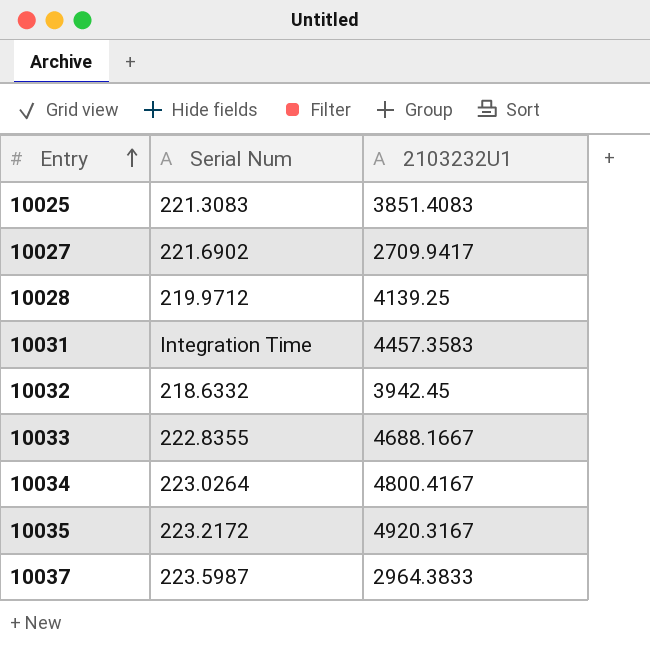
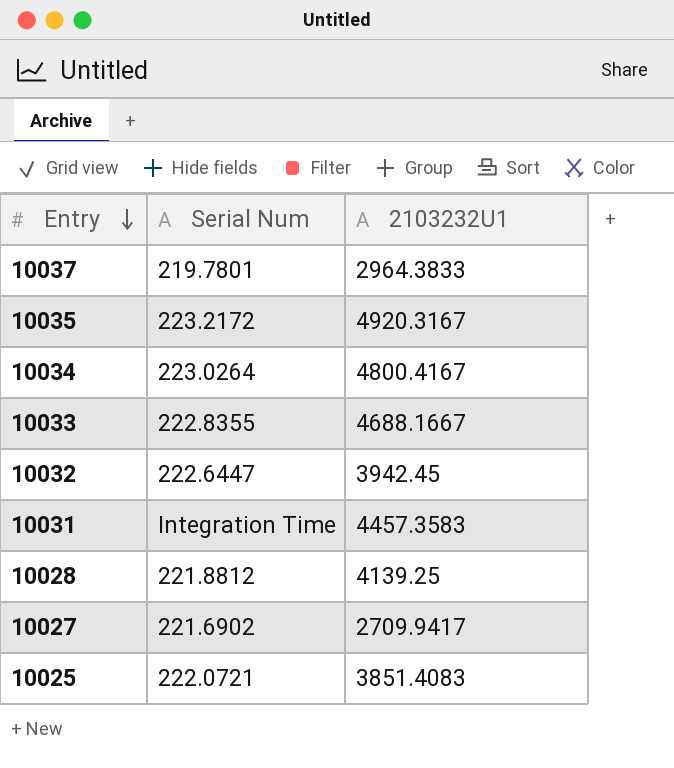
row order: Entry ascending -> Entry descending
10037 | Serial Num: 223.5987 -> 219.7801
10032 | Serial Num: 218.6332 -> 222.6447
10028 | Serial Num: 219.9712 -> 221.8812
10025 | Serial Num: 221.3083 -> 222.0721

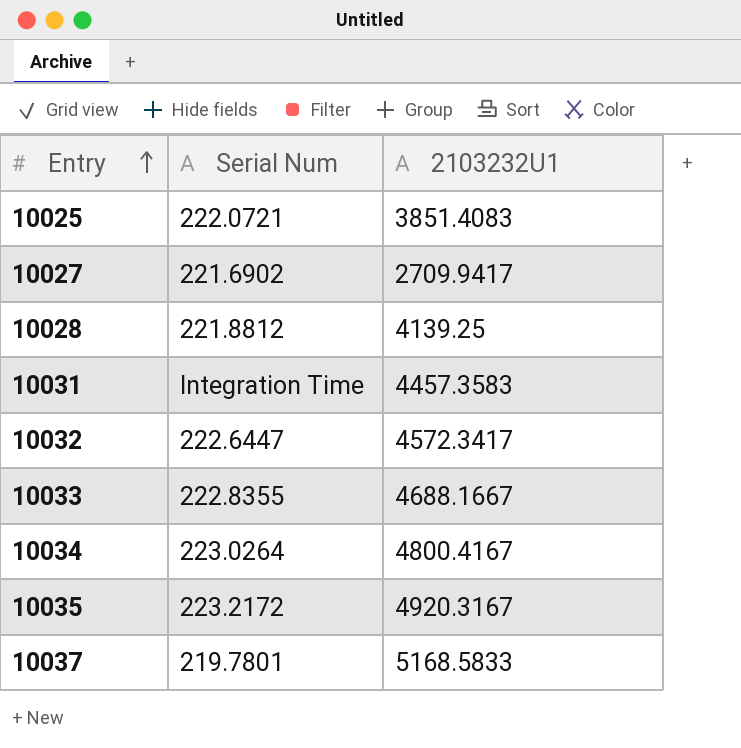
row order: Entry descending -> Entry ascending
10032 | 2103232U1: 3942.45 -> 4572.3417
10037 | 2103232U1: 2964.3833 -> 5168.5833

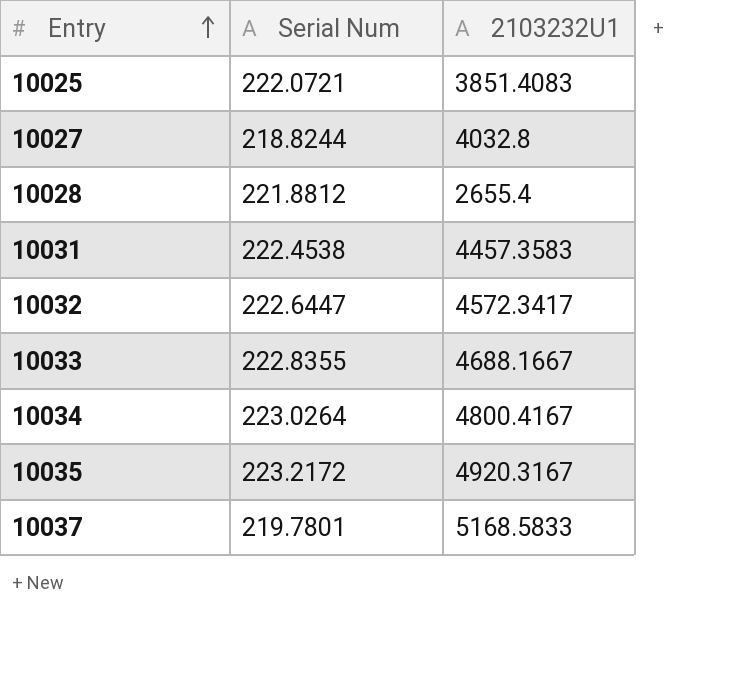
10027 | Serial Num: 221.6902 -> 218.8244
10027 | 2103232U1: 2709.9417 -> 4032.8
10028 | 2103232U1: 4139.25 -> 2655.4
10031 | Serial Num: Integration Time -> 222.4538

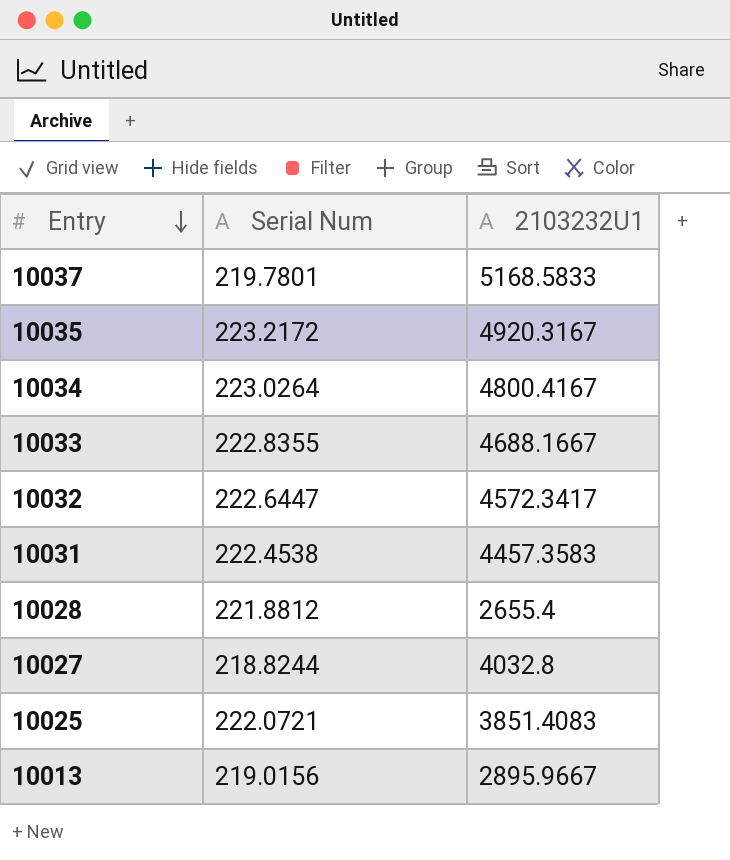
row order: Entry ascending -> Entry descending
row 10013: none -> 219.0156 | 2895.9667

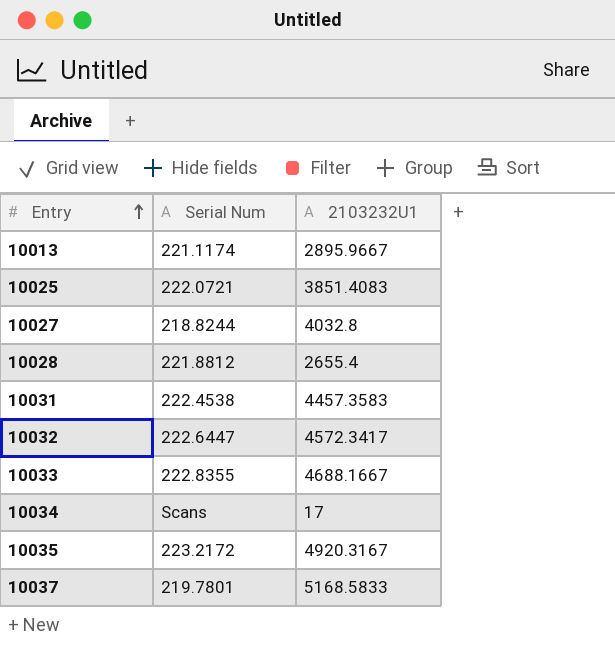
row order: Entry descending -> Entry ascending
10013 | Serial Num: 219.0156 -> 221.1174
10034 | Serial Num: 223.0264 -> Scans
10034 | 2103232U1: 4800.4167 -> 17

